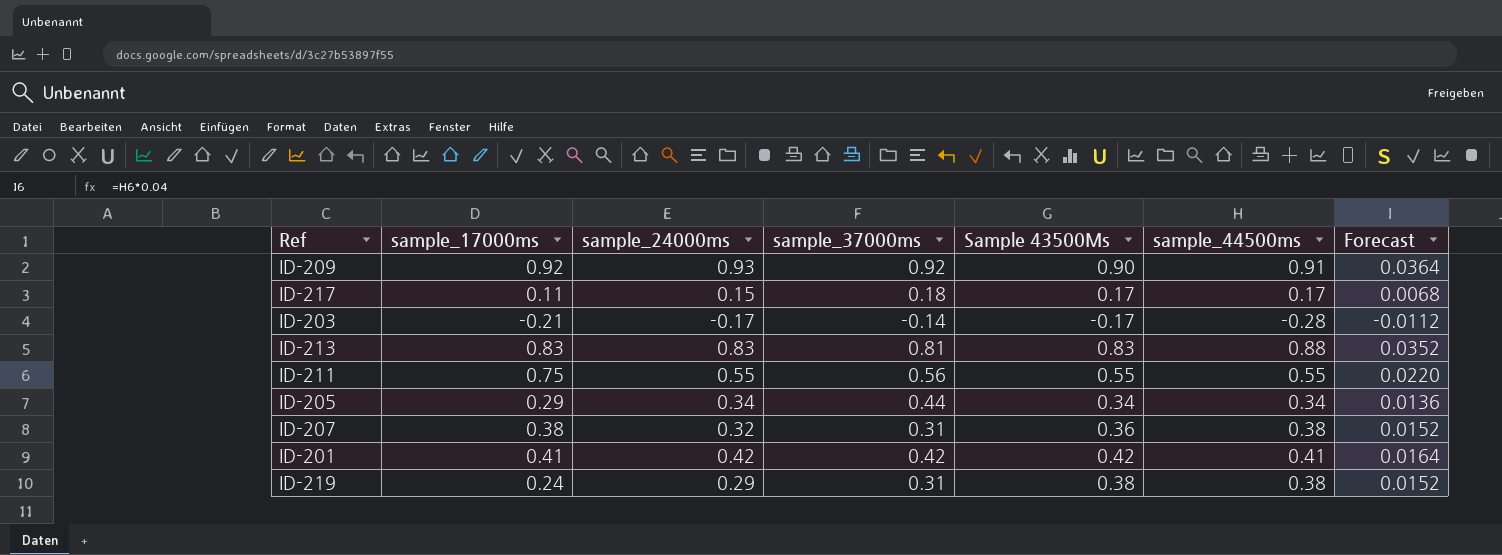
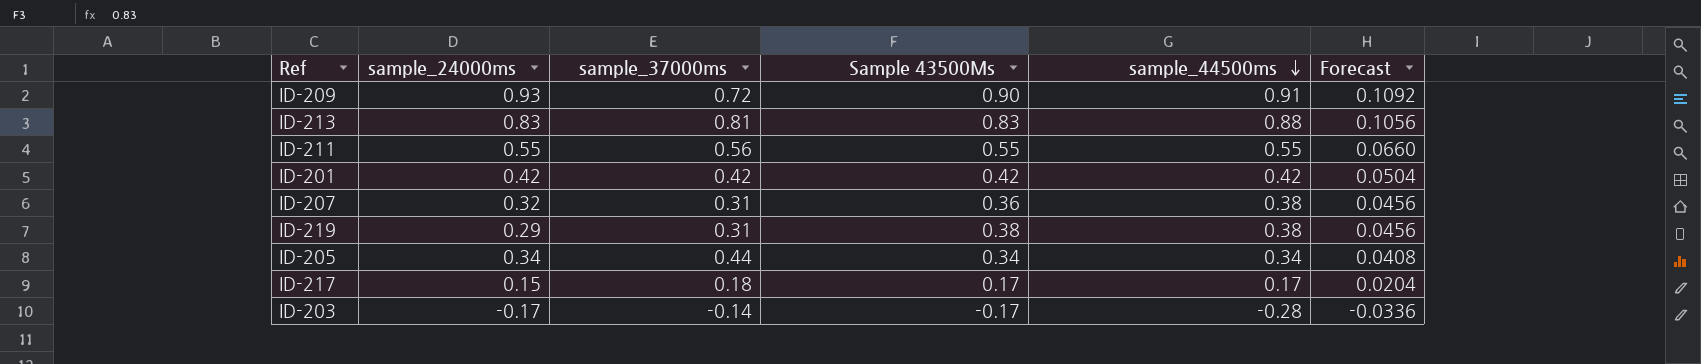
row order: none -> sample_44500ms descending
column sample_17000ms | position: 2 -> none
column Forecast | formula: [sample_44500ms] * 0.04 -> [sample_44500ms] * 0.12
ID-209 | sample_37000ms: 0.92 -> 0.72
ID-201 | sample_44500ms: 0.41 -> 0.42

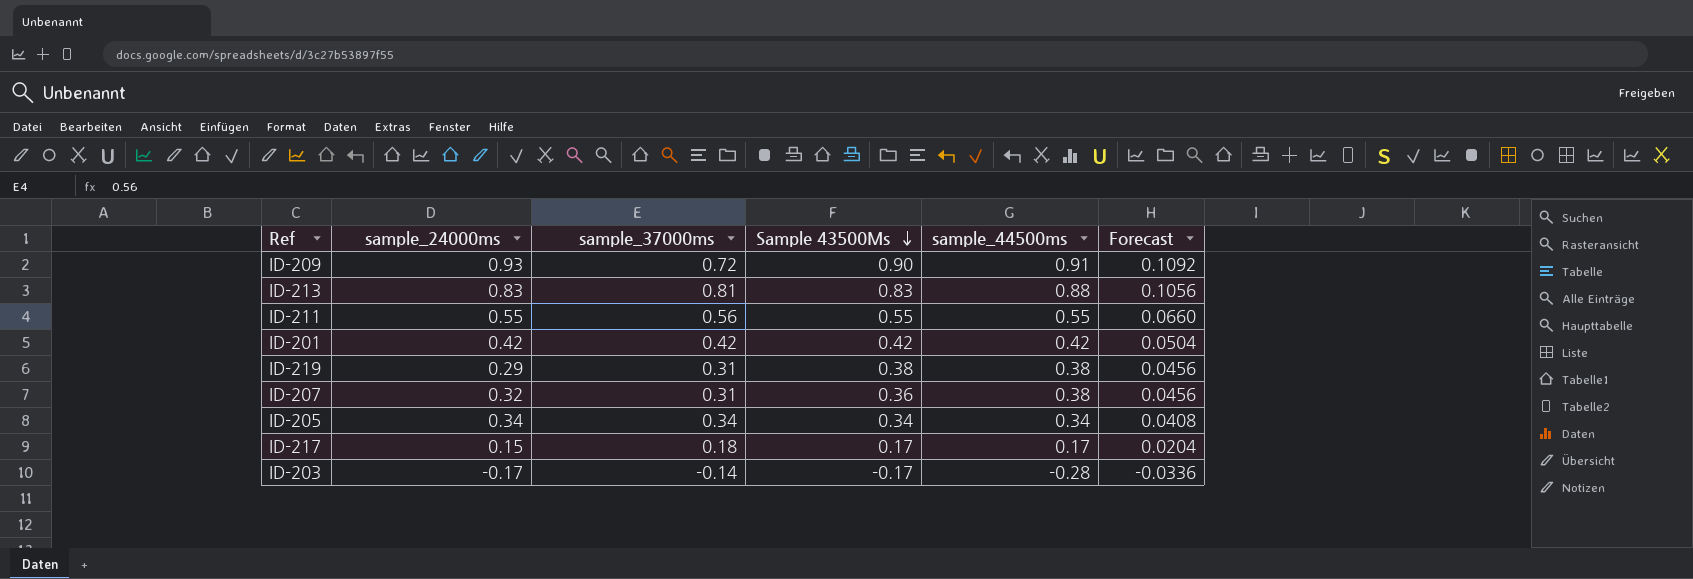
row order: sample_44500ms descending -> Sample 43500Ms descending
ID-205 | sample_37000ms: 0.44 -> 0.34

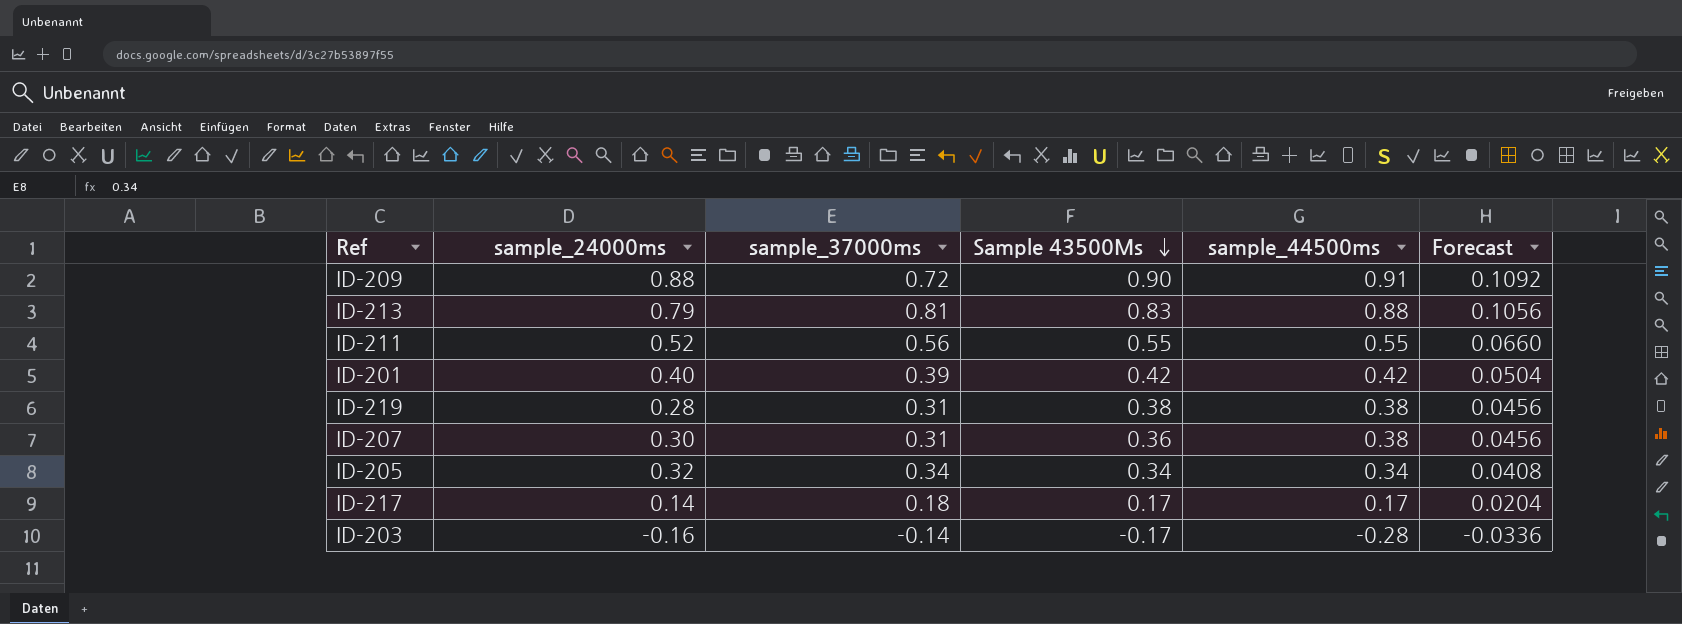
ID-209 | sample_24000ms: 0.93 -> 0.88
ID-213 | sample_24000ms: 0.83 -> 0.79
ID-211 | sample_24000ms: 0.55 -> 0.52
ID-201 | sample_24000ms: 0.42 -> 0.40
ID-201 | sample_37000ms: 0.42 -> 0.39
ID-219 | sample_24000ms: 0.29 -> 0.28
ID-207 | sample_24000ms: 0.32 -> 0.30
ID-205 | sample_24000ms: 0.34 -> 0.32
ID-217 | sample_24000ms: 0.15 -> 0.14
ID-203 | sample_24000ms: -0.17 -> -0.16

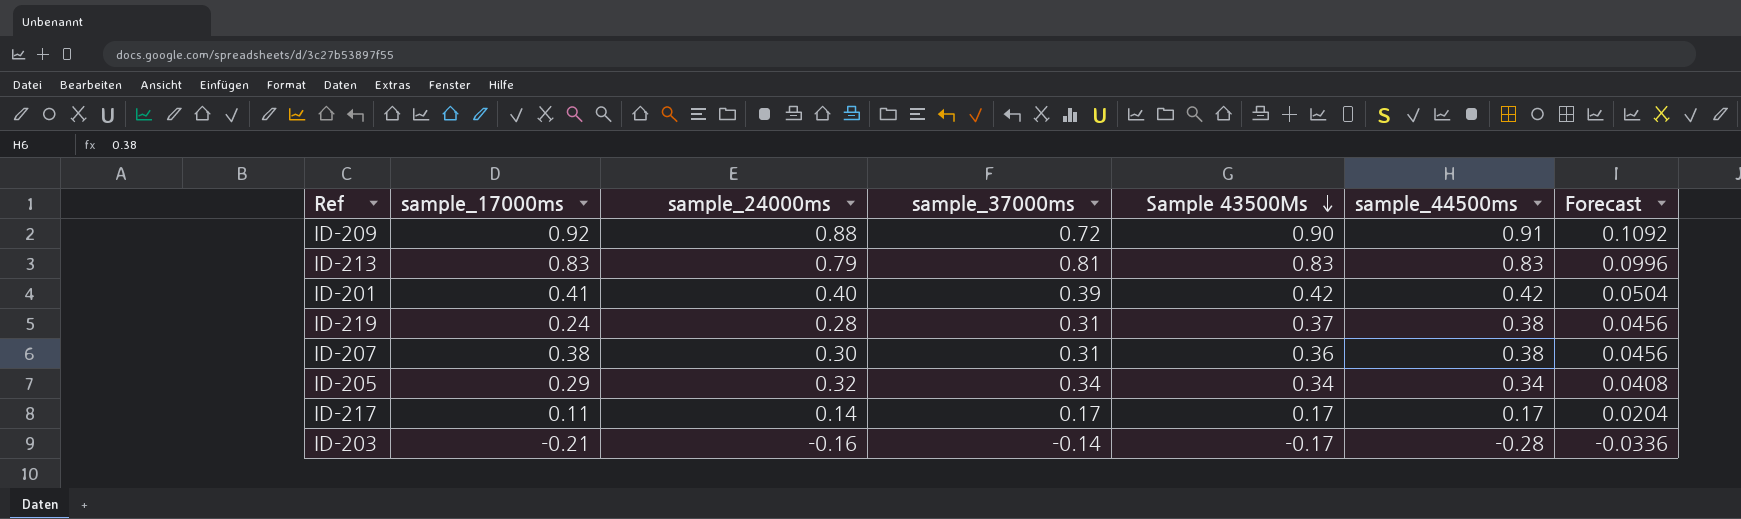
column sample_17000ms | position: none -> 2
row ID-211: 0.52 | 0.56 | 0.55 | 0.55 | 0.0660 -> none
ID-213 | sample_44500ms: 0.88 -> 0.83
ID-213 | Forecast: 0.1056 -> 0.0996
ID-219 | Sample 43500Ms: 0.38 -> 0.37
ID-217 | sample_37000ms: 0.18 -> 0.17

